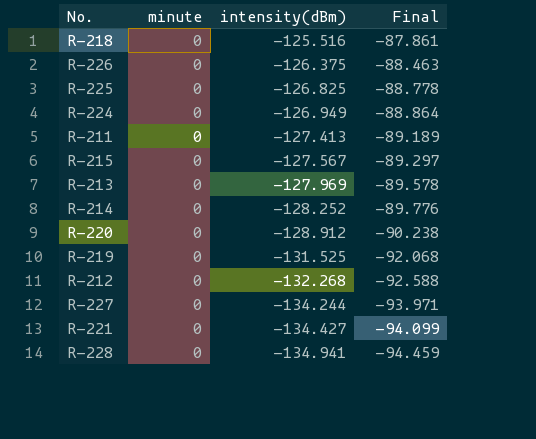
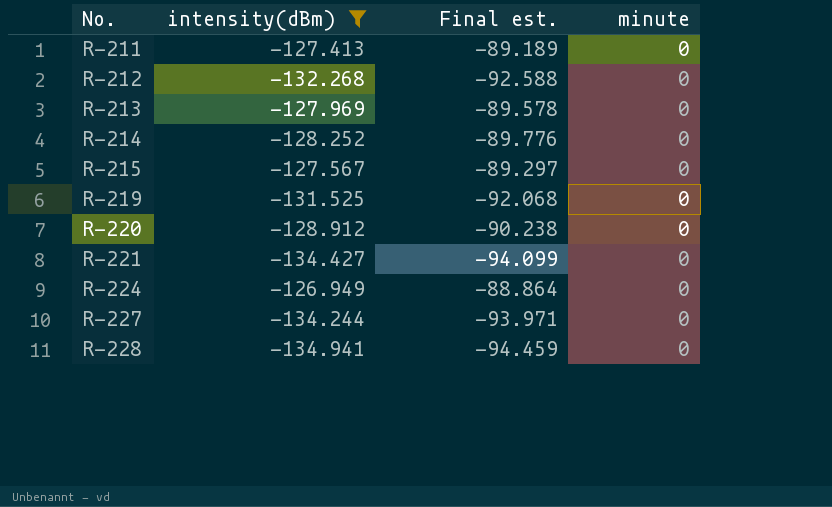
filter: none -> intensity(dBm) <= -126.949
row order: intensity(dBm) descending -> No. ascending
column name: Final -> Final est.
column minute | position: 2 -> 4

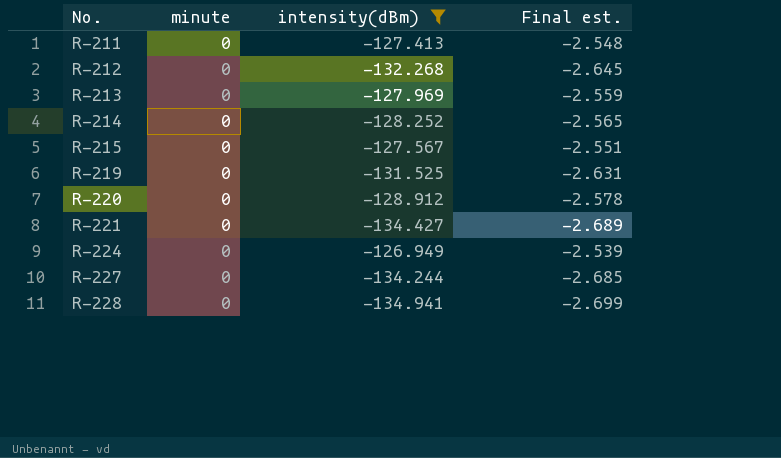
column minute | position: 4 -> 2
column Final est. | formula: [intensity(dBm)] * 0.7 -> [intensity(dBm)] * 0.02

